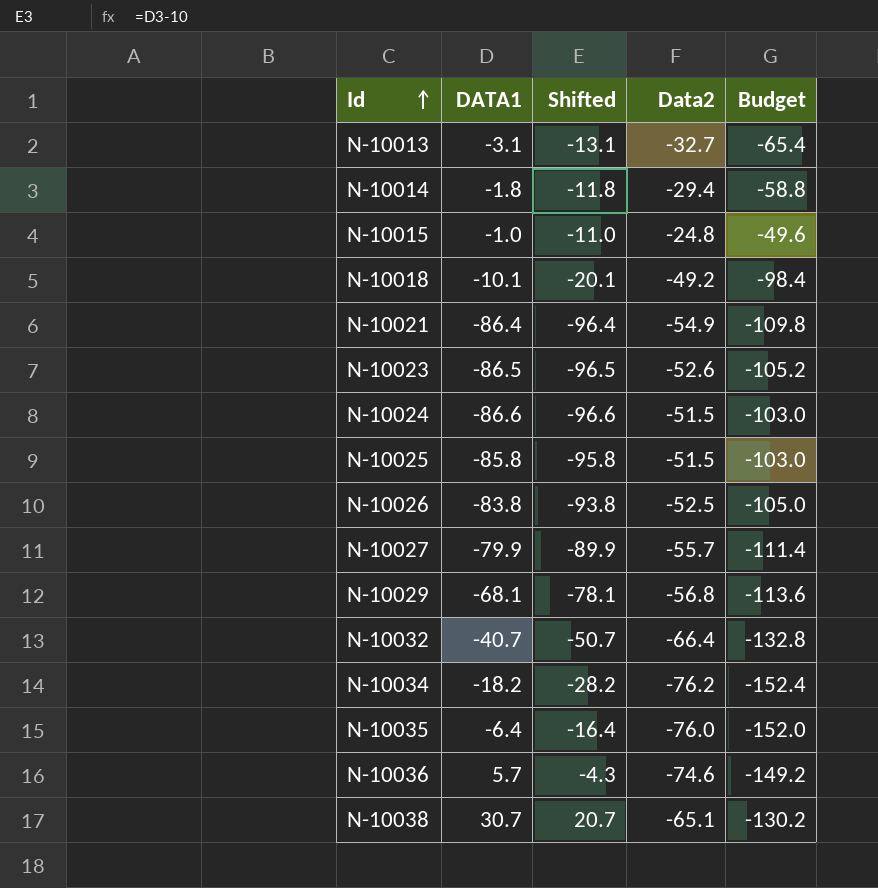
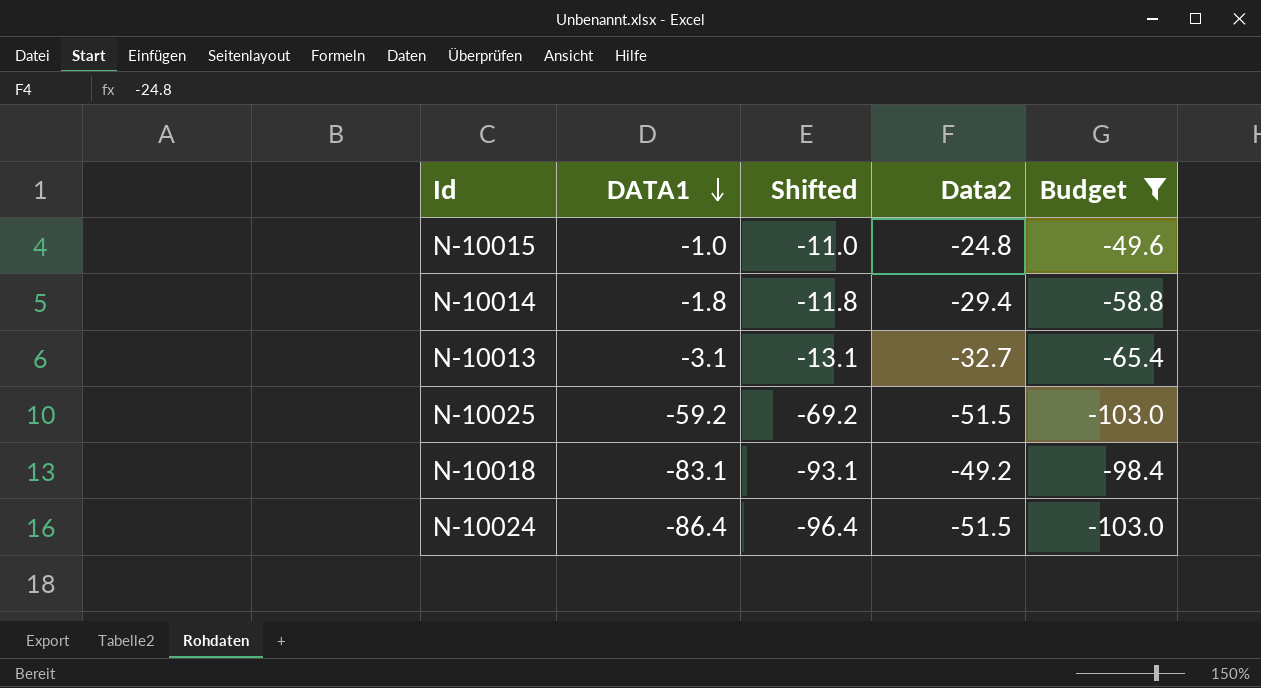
filter: none -> Budget >= -103.0
row order: Id ascending -> DATA1 descending
N-10025 | DATA1: -85.8 -> -59.2
N-10025 | Shifted: -95.8 -> -69.2
N-10018 | DATA1: -10.1 -> -83.1
N-10018 | Shifted: -20.1 -> -93.1
N-10024 | DATA1: -86.6 -> -86.4
N-10024 | Shifted: -96.6 -> -96.4

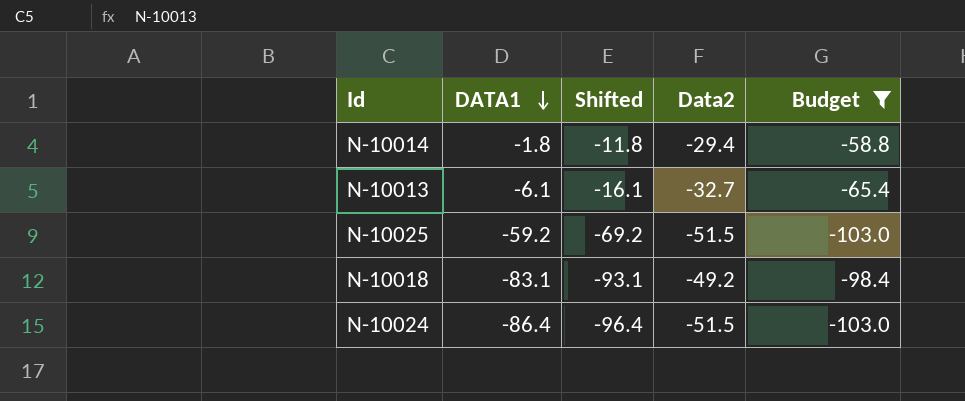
row N-10015: -1.0 | -11.0 | -24.8 | -49.6 -> none
N-10013 | DATA1: -3.1 -> -6.1
N-10013 | Shifted: -13.1 -> -16.1

